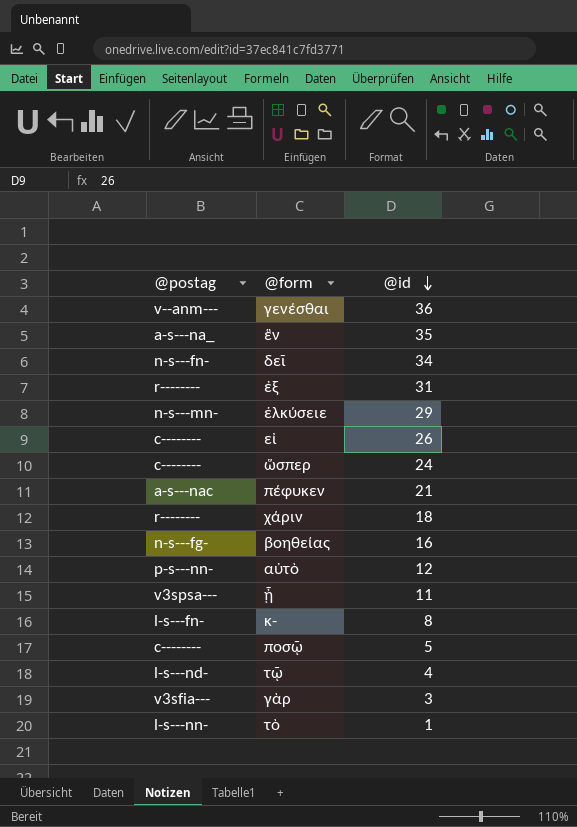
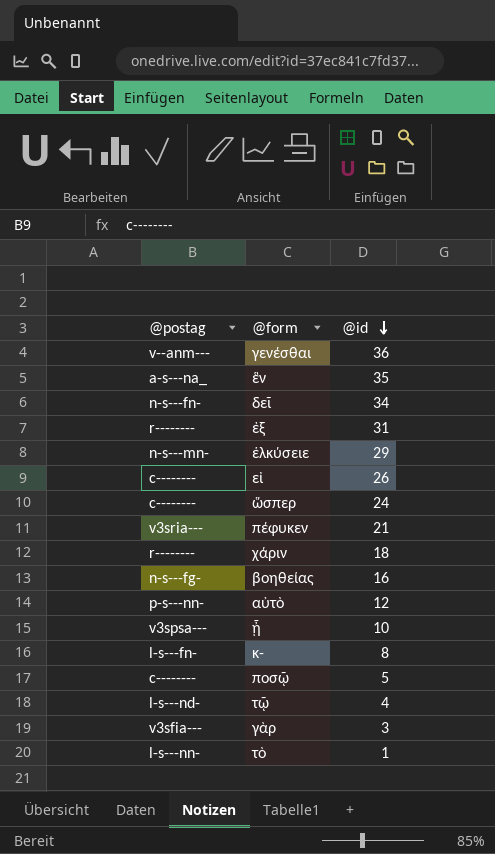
πέφυκεν | @postag: a-s---nac -> v3sria---
ᾖ | @id: 11 -> 10

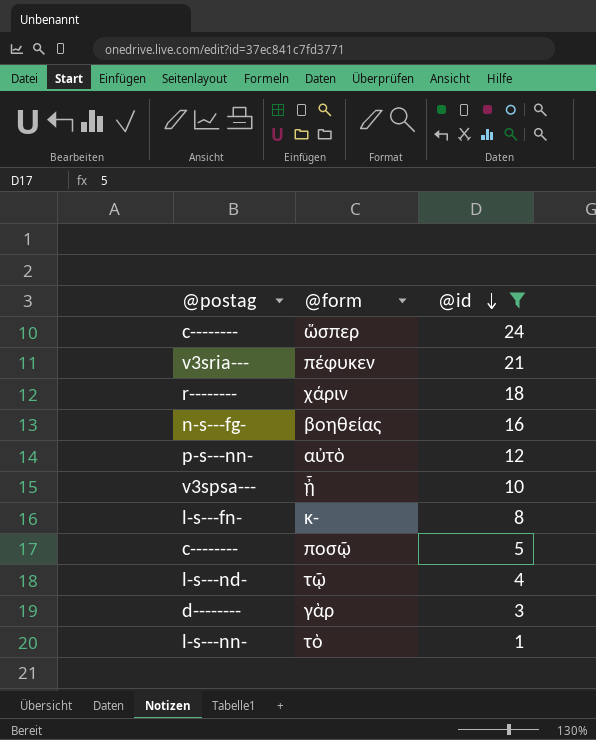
filter: none -> @id <= 24
γὰρ | @postag: v3sfia--- -> d--------

